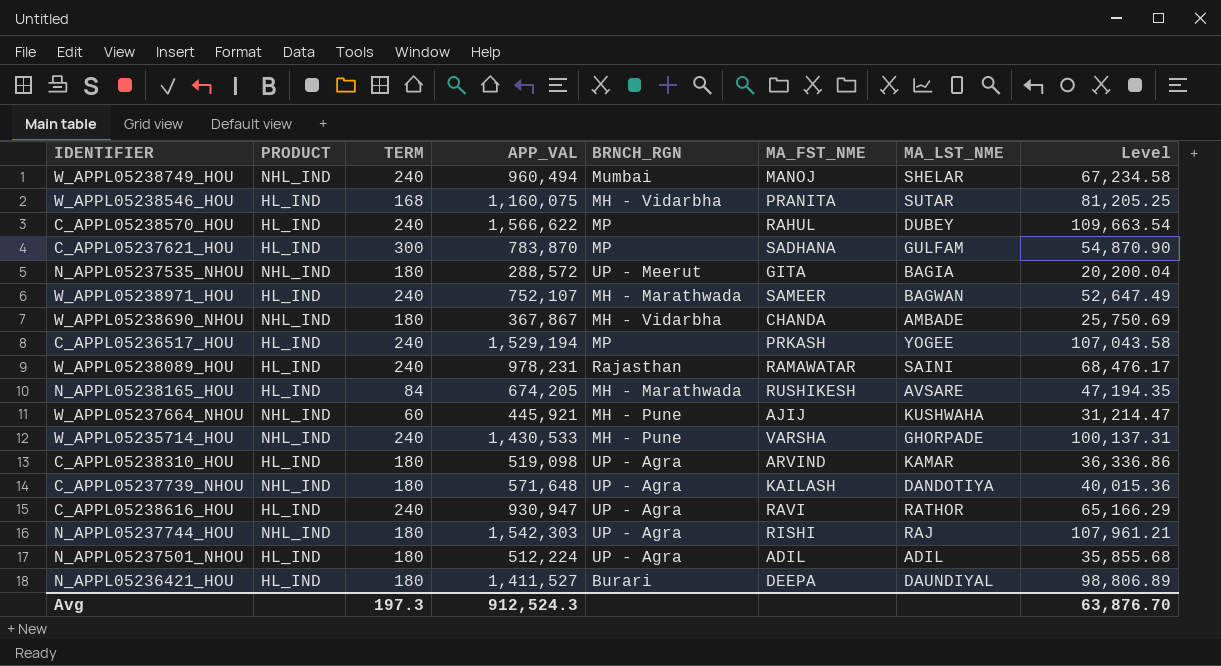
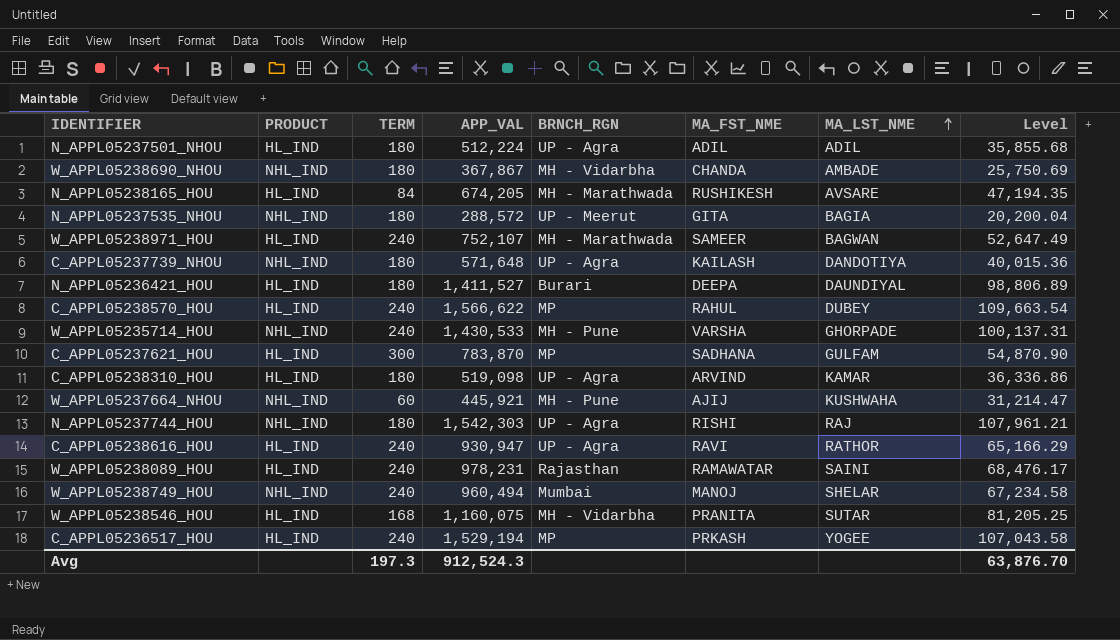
row order: none -> MA_LST_NME ascending

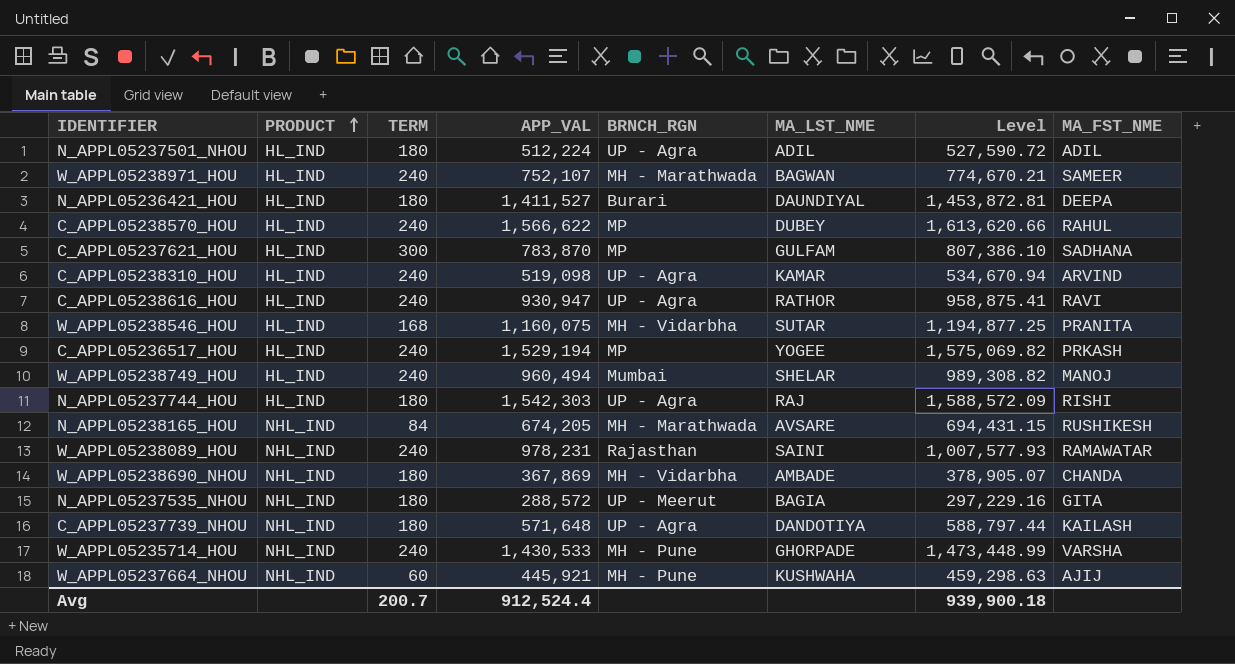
row order: MA_LST_NME ascending -> PRODUCT ascending
column Level | formula: [APP_VAL] * 0.07 -> [APP_VAL] * 1.03
column MA_FST_NME | position: 6 -> 8
C_APPL05238310_HOU | TERM: 180 -> 240
W_APPL05238749_HOU | PRODUCT: NHL_IND -> HL_IND
N_APPL05237744_HOU | PRODUCT: NHL_IND -> HL_IND
N_APPL05238165_HOU | PRODUCT: HL_IND -> NHL_IND
W_APPL05238089_HOU | PRODUCT: HL_IND -> NHL_IND
W_APPL05238690_NHOU | APP_VAL: 367,867 -> 367,869
Avg | TERM: 197.3 -> 200.7
Avg | APP_VAL: 912,524.3 -> 912,524.4
Avg | Level: 63,876.70 -> 939,900.18

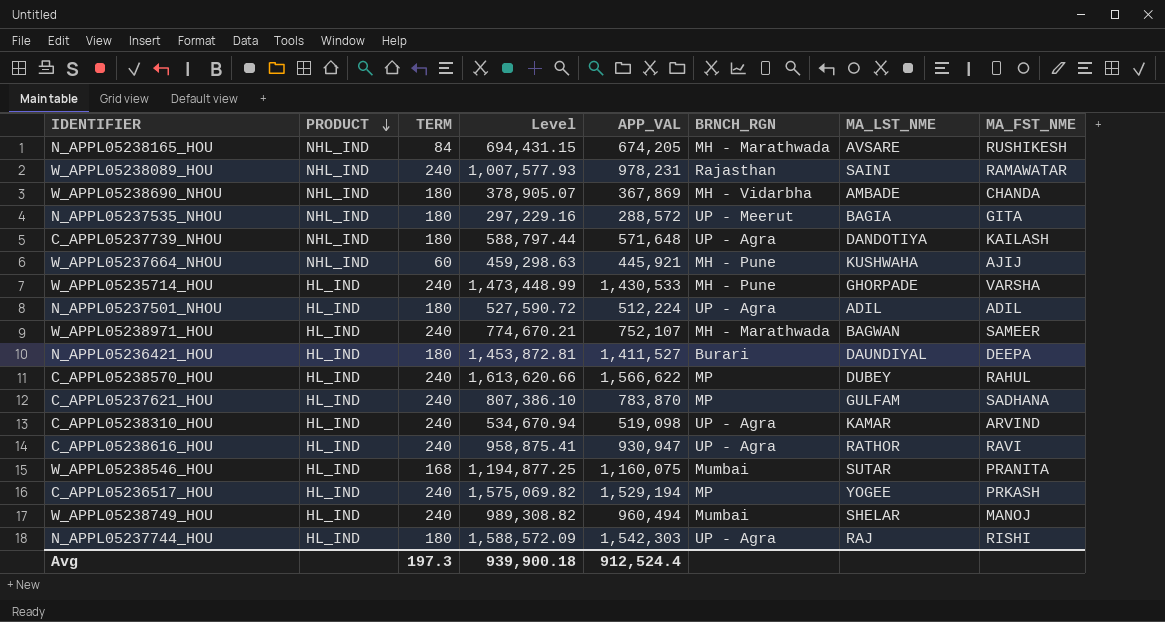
row order: PRODUCT ascending -> PRODUCT descending
column Level | position: 7 -> 4
W_APPL05235714_HOU | PRODUCT: NHL_IND -> HL_IND
C_APPL05237621_HOU | TERM: 300 -> 240
W_APPL05238546_HOU | BRNCH_RGN: MH - Vidarbha -> Mumbai
Avg | TERM: 200.7 -> 197.3

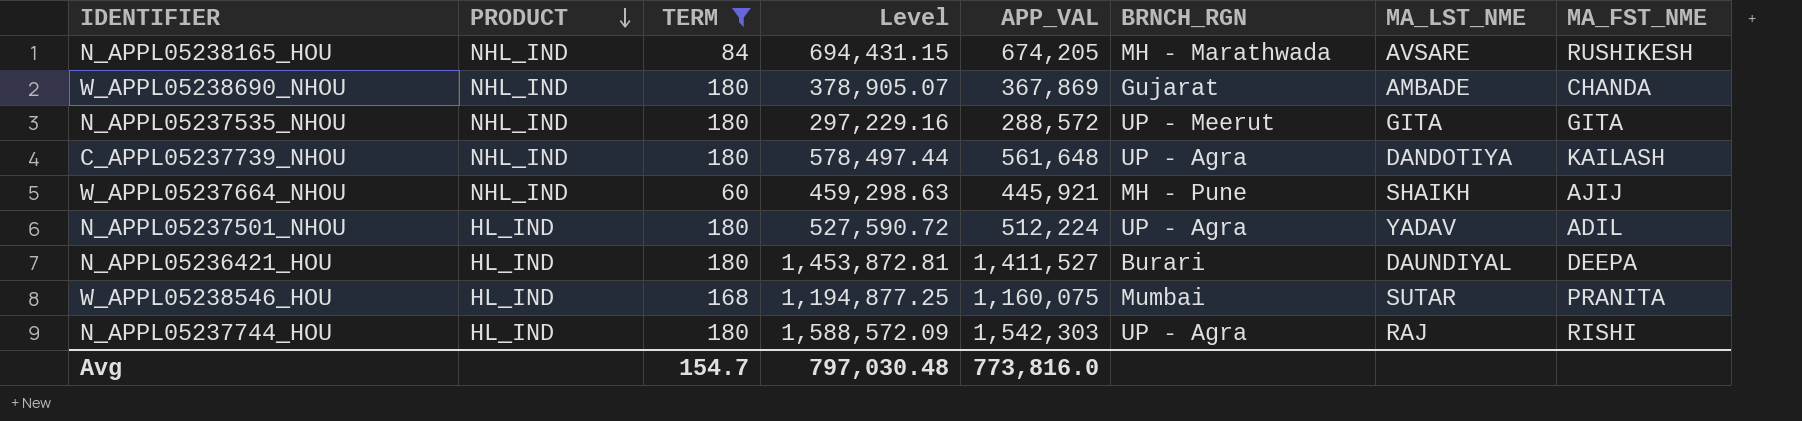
filter: none -> TERM != 240
W_APPL05238690_NHOU | BRNCH_RGN: MH - Vidarbha -> Gujarat
N_APPL05237535_NHOU | MA_LST_NME: BAGIA -> GITA
C_APPL05237739_NHOU | Level: 588,797.44 -> 578,497.44
C_APPL05237739_NHOU | APP_VAL: 571,648 -> 561,648
W_APPL05237664_NHOU | MA_LST_NME: KUSHWAHA -> SHAIKH
N_APPL05237501_NHOU | MA_LST_NME: ADIL -> YADAV
Avg | TERM: 197.3 -> 154.7
Avg | Level: 939,900.18 -> 797,030.48
Avg | APP_VAL: 912,524.4 -> 773,816.0

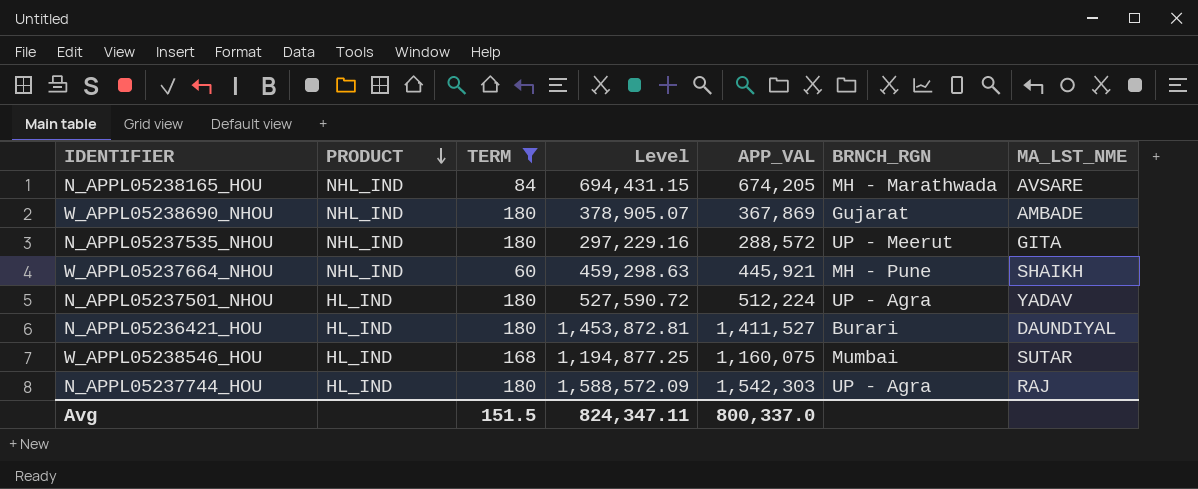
column MA_FST_NME | position: 8 -> none
row C_APPL05237739_NHOU: NHL_IND | 180 | 578,497.44 | 561,648 | UP - Agra | DANDOTIYA | KAILASH -> none
Avg | TERM: 154.7 -> 151.5
Avg | Level: 797,030.48 -> 824,347.11
Avg | APP_VAL: 773,816.0 -> 800,337.0

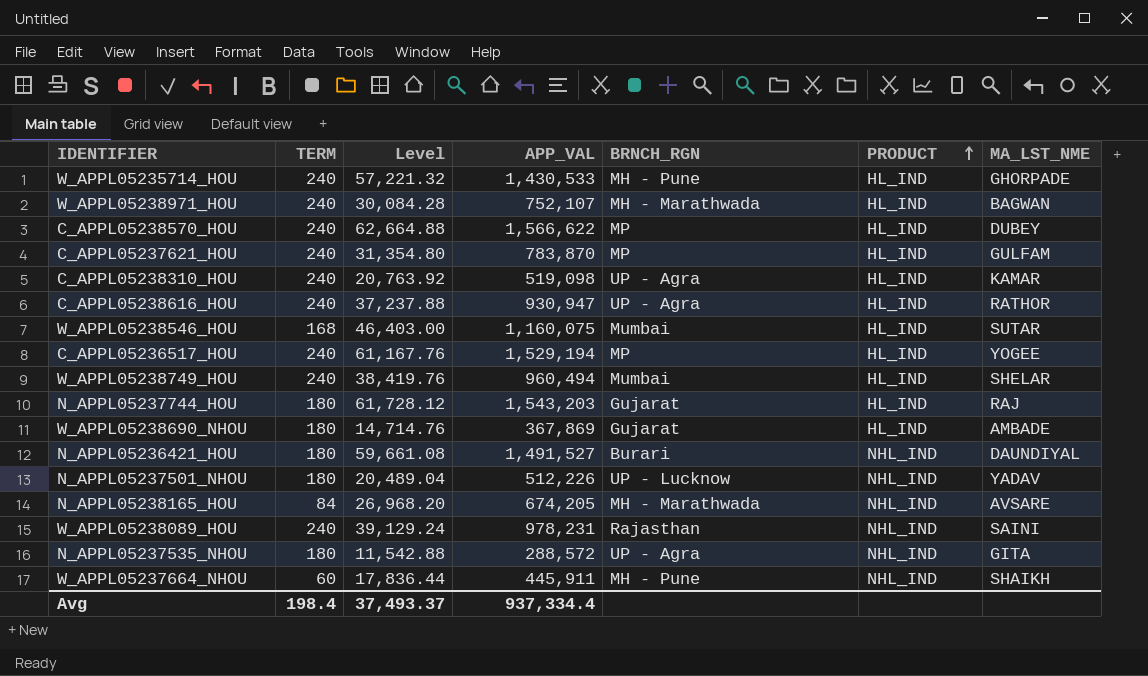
filter: TERM != 240 -> none
row order: PRODUCT descending -> PRODUCT ascending
column Level | formula: [APP_VAL] * 1.03 -> [APP_VAL] * 0.04
column PRODUCT | position: 2 -> 6
N_APPL05237744_HOU | APP_VAL: 1,542,303 -> 1,543,203
N_APPL05237744_HOU | BRNCH_RGN: UP - Agra -> Gujarat
W_APPL05238690_NHOU | PRODUCT: NHL_IND -> HL_IND
N_APPL05236421_HOU | APP_VAL: 1,411,527 -> 1,491,527
N_APPL05236421_HOU | PRODUCT: HL_IND -> NHL_IND
N_APPL05237501_NHOU | APP_VAL: 512,224 -> 512,226
N_APPL05237501_NHOU | BRNCH_RGN: UP - Agra -> UP - Lucknow
N_APPL05237501_NHOU | PRODUCT: HL_IND -> NHL_IND
N_APPL05237535_NHOU | BRNCH_RGN: UP - Meerut -> UP - Agra
W_APPL05237664_NHOU | APP_VAL: 445,921 -> 445,911
Avg | TERM: 151.5 -> 198.4
Avg | Level: 824,347.11 -> 37,493.37
Avg | APP_VAL: 800,337.0 -> 937,334.4

